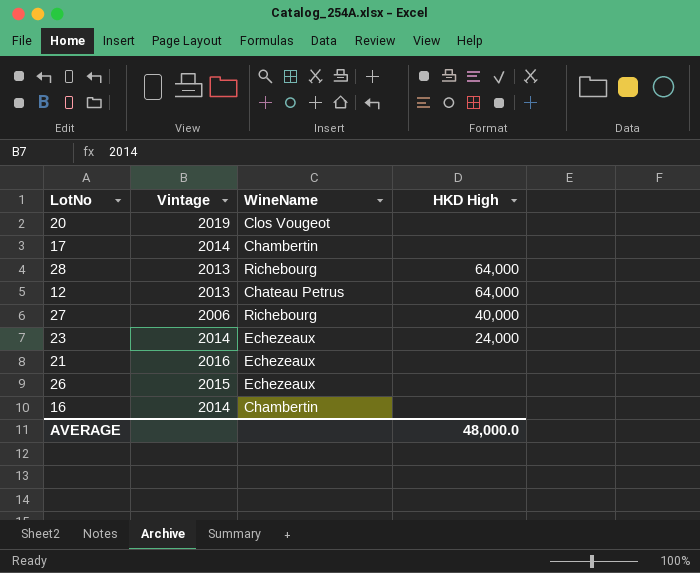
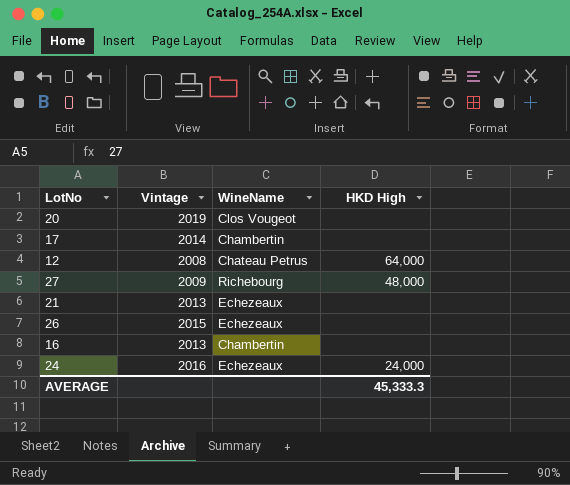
row 28: 2013 | Richebourg | 64,000 -> none
row 23: 2014 | Echezeaux | 24,000 -> none
12 | Vintage: 2013 -> 2008
27 | Vintage: 2006 -> 2009
27 | HKD High: 40,000 -> 48,000
21 | Vintage: 2016 -> 2013
16 | Vintage: 2014 -> 2013
row 24: none -> 2016 | Echezeaux | 24,000
AVERAGE | HKD High: 48,000.0 -> 45,333.3

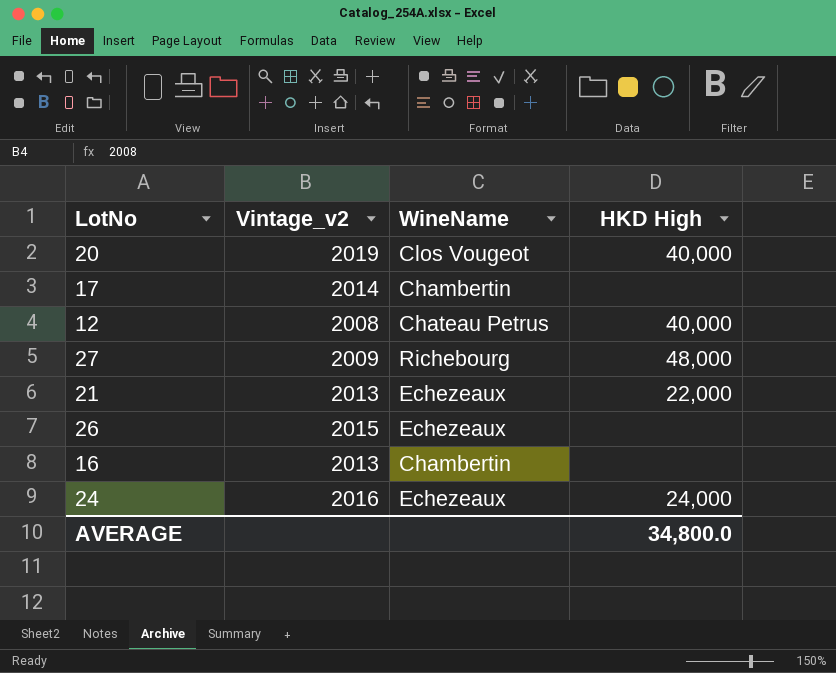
column name: Vintage -> Vintage_v2
20 | HKD High: none -> 40,000
12 | HKD High: 64,000 -> 40,000
21 | HKD High: none -> 22,000
AVERAGE | HKD High: 45,333.3 -> 34,800.0

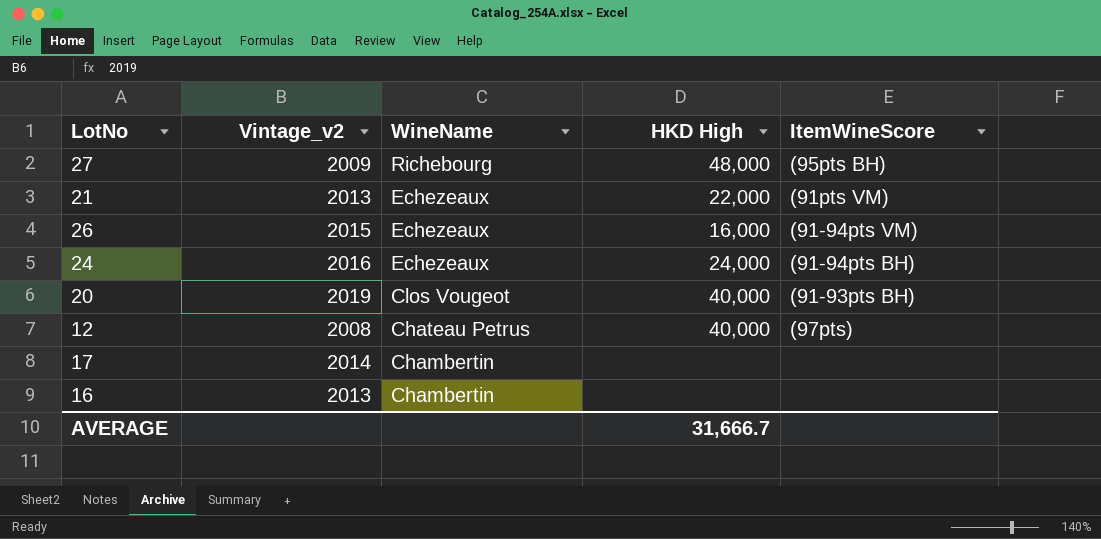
row order: none -> WineName descending
column ItemWineScore | position: none -> 5
26 | HKD High: none -> 16,000
AVERAGE | HKD High: 34,800.0 -> 31,666.7

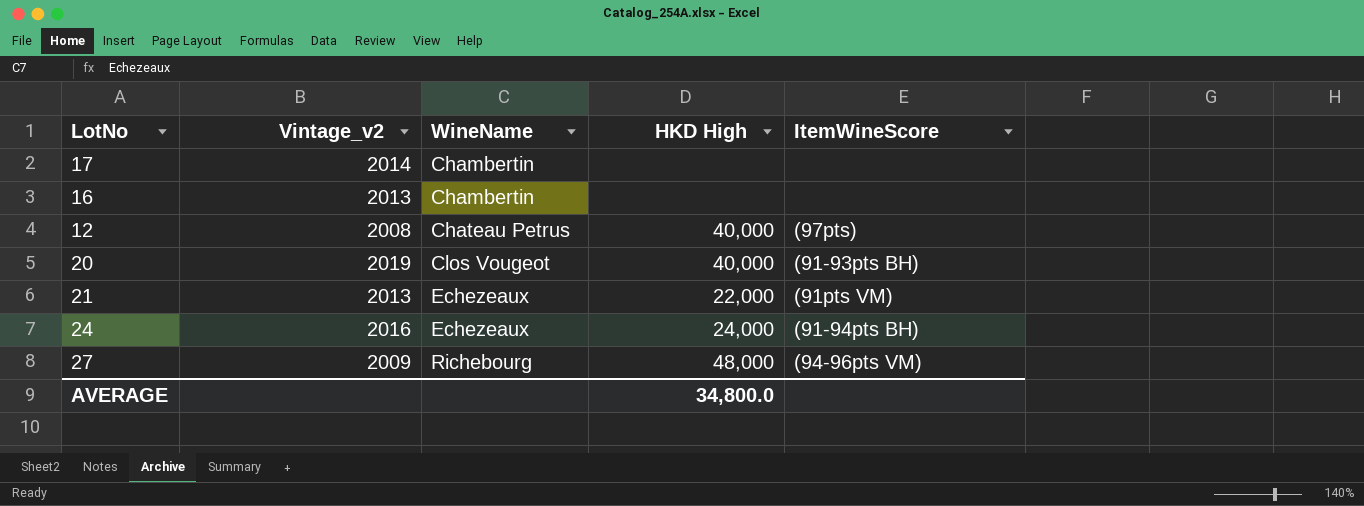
row order: WineName descending -> WineName ascending
row 26: 2015 | Echezeaux | 16,000 | (91-94pts VM) -> none
27 | ItemWineScore: (95pts BH) -> (94-96pts VM)
AVERAGE | HKD High: 31,666.7 -> 34,800.0

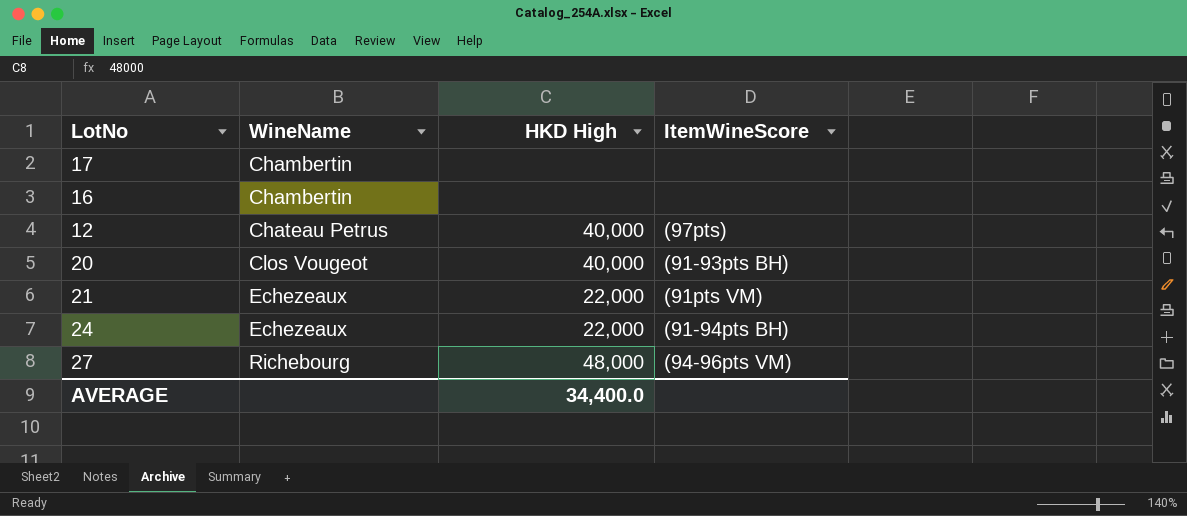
column Vintage_v2 | position: 2 -> none
24 | HKD High: 24,000 -> 22,000
AVERAGE | HKD High: 34,800.0 -> 34,400.0

